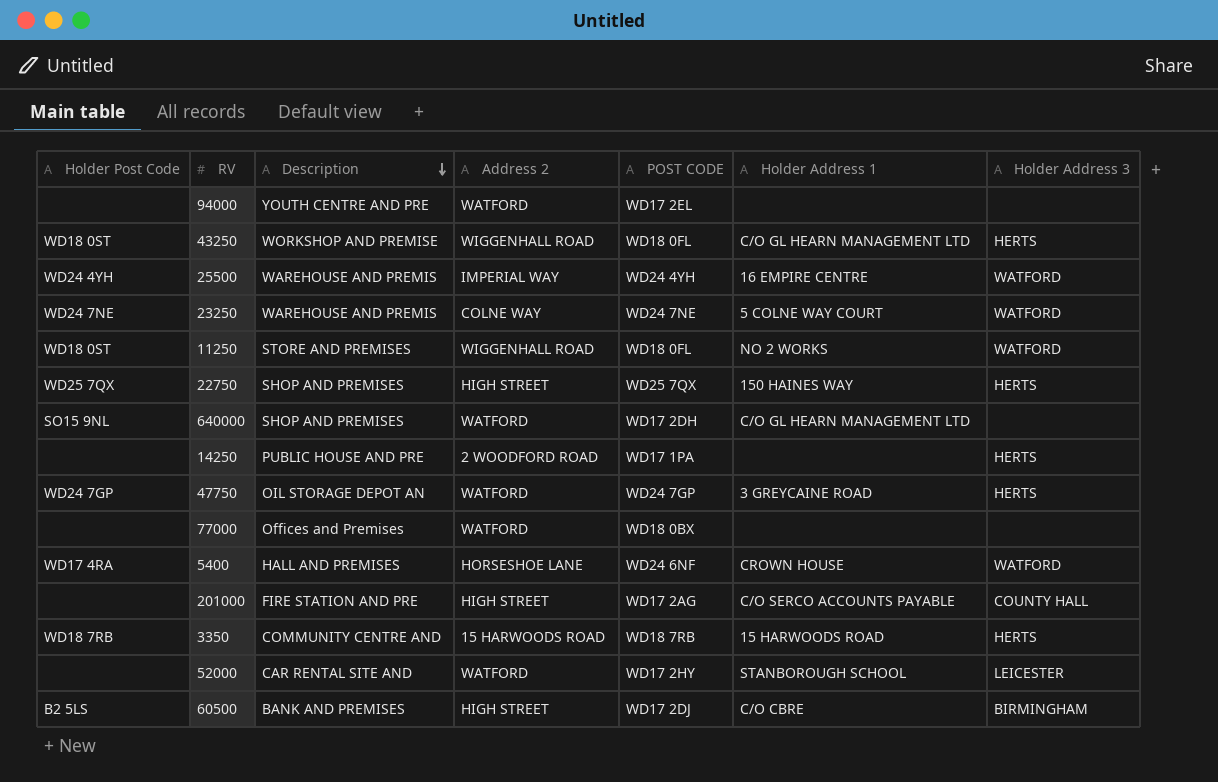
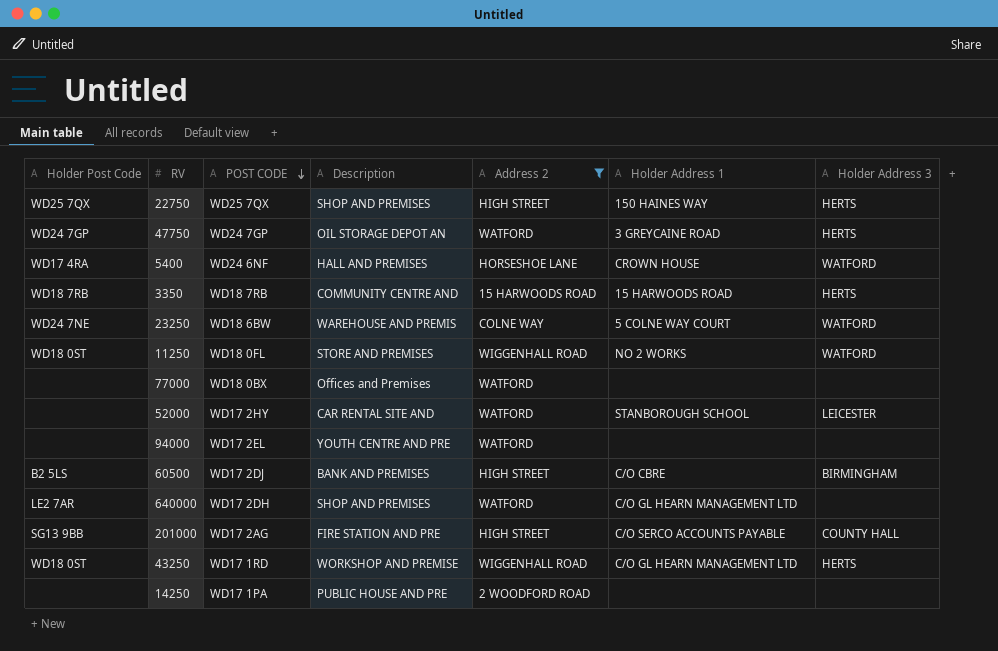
filter: none -> Address 2 != IMPERIAL WAY
row order: Description descending -> POST CODE descending
column POST CODE | position: 5 -> 3
23250 | POST CODE: WD24 7NE -> WD18 6BW
640000 | Holder Post Code: SO15 9NL -> LE2 7AR
201000 | Holder Post Code: none -> SG13 9BB
43250 | POST CODE: WD18 0FL -> WD17 1RD
14250 | Holder Address 3: HERTS -> none

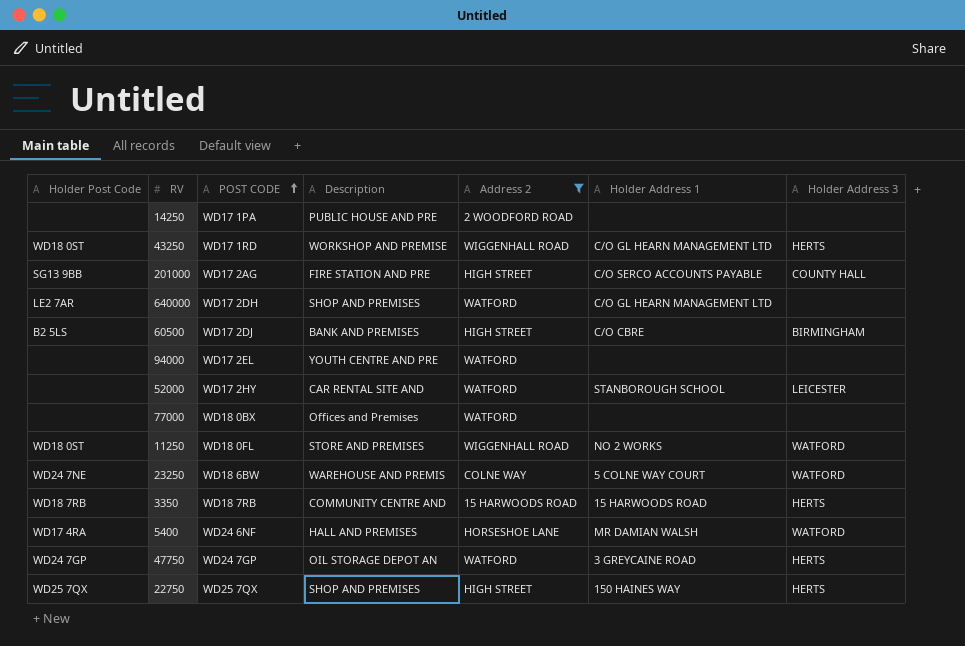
row order: POST CODE descending -> POST CODE ascending
5400 | Holder Address 1: CROWN HOUSE -> MR DAMIAN WALSH

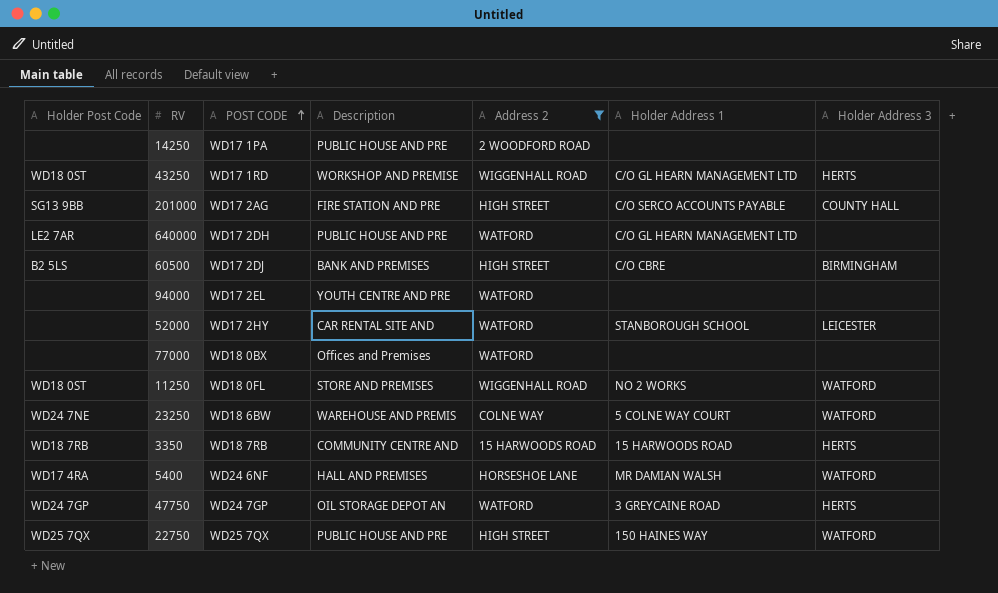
640000 | Description: SHOP AND PREMISES -> PUBLIC HOUSE AND PRE
22750 | Description: SHOP AND PREMISES -> PUBLIC HOUSE AND PRE
22750 | Holder Address 3: HERTS -> WATFORD

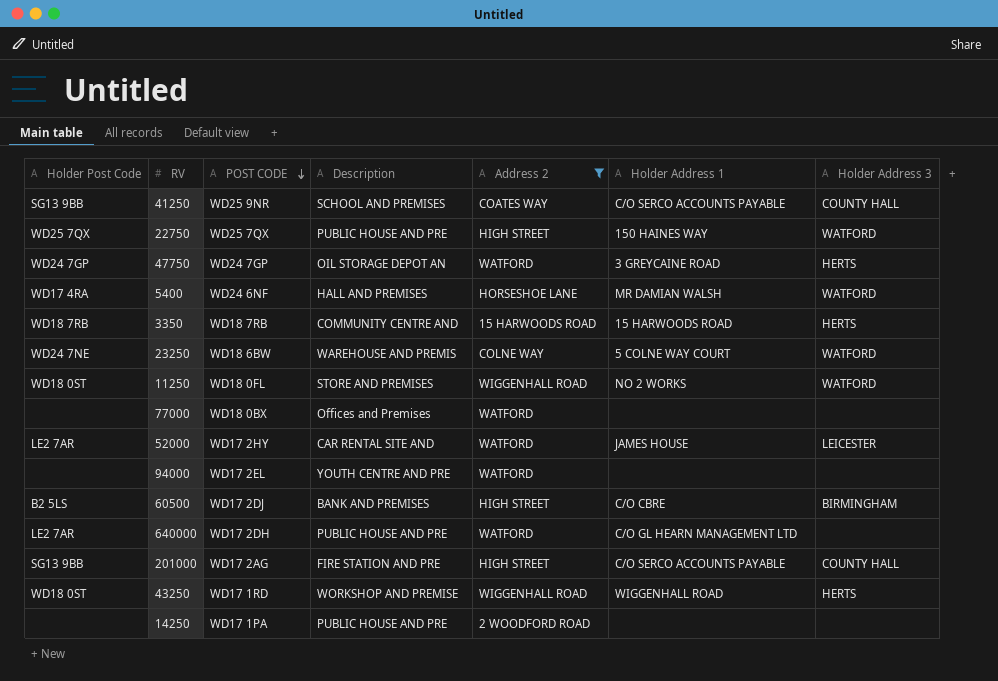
row order: POST CODE ascending -> POST CODE descending
row 41250: none -> SG13 9BB | WD25 9NR | SCHOOL AND PREMISES | COATES WAY | C/O SERCO ACCOUNTS PAYABLE | COUNTY HALL
52000 | Holder Post Code: none -> LE2 7AR
52000 | Holder Address 1: STANBOROUGH SCHOOL -> JAMES HOUSE
43250 | Holder Address 1: C/O GL HEARN MANAGEMENT LTD -> WIGGENHALL ROAD

